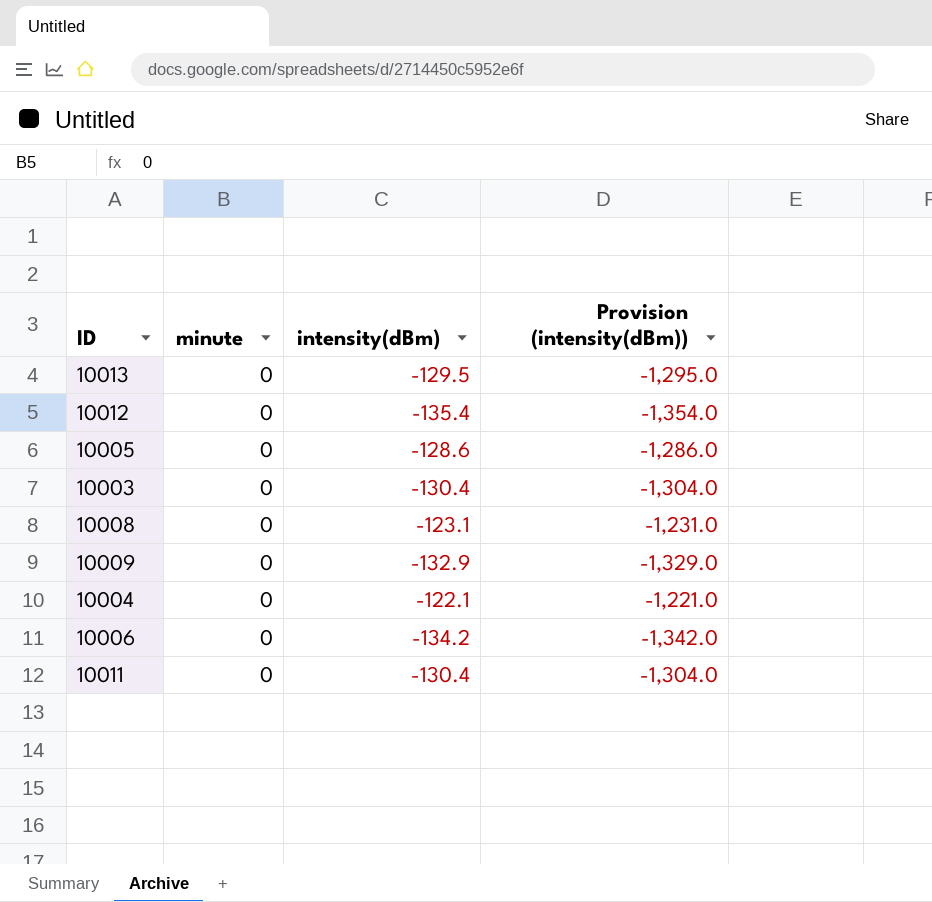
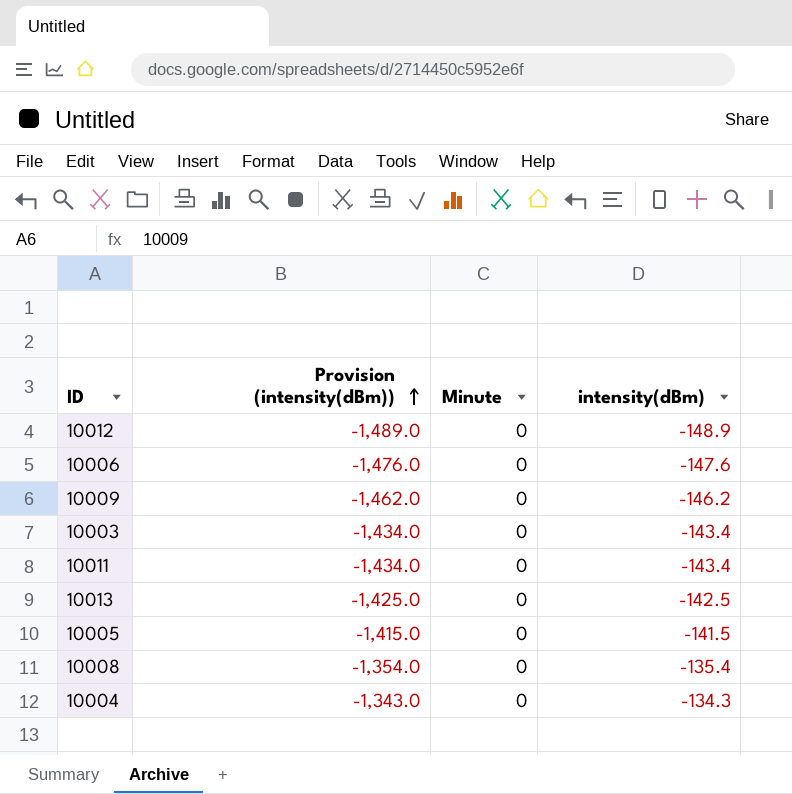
row order: none -> Provision (intensity(dBm)) ascending
column Provision (intensity(dBm)) | position: 4 -> 2
column name: minute -> Minute
10012 | Provision (intensity(dBm)): -1,354.0 -> -1,489.0
10012 | intensity(dBm): -135.4 -> -148.9
10006 | Provision (intensity(dBm)): -1,342.0 -> -1,476.0
10006 | intensity(dBm): -134.2 -> -147.6
10009 | Provision (intensity(dBm)): -1,329.0 -> -1,462.0
10009 | intensity(dBm): -132.9 -> -146.2
10003 | Provision (intensity(dBm)): -1,304.0 -> -1,434.0
10003 | intensity(dBm): -130.4 -> -143.4
10011 | Provision (intensity(dBm)): -1,304.0 -> -1,434.0
10011 | intensity(dBm): -130.4 -> -143.4
10013 | Provision (intensity(dBm)): -1,295.0 -> -1,425.0
10013 | intensity(dBm): -129.5 -> -142.5
10005 | Provision (intensity(dBm)): -1,286.0 -> -1,415.0
10005 | intensity(dBm): -128.6 -> -141.5
10008 | Provision (intensity(dBm)): -1,231.0 -> -1,354.0
10008 | intensity(dBm): -123.1 -> -135.4
10004 | Provision (intensity(dBm)): -1,221.0 -> -1,343.0
10004 | intensity(dBm): -122.1 -> -134.3

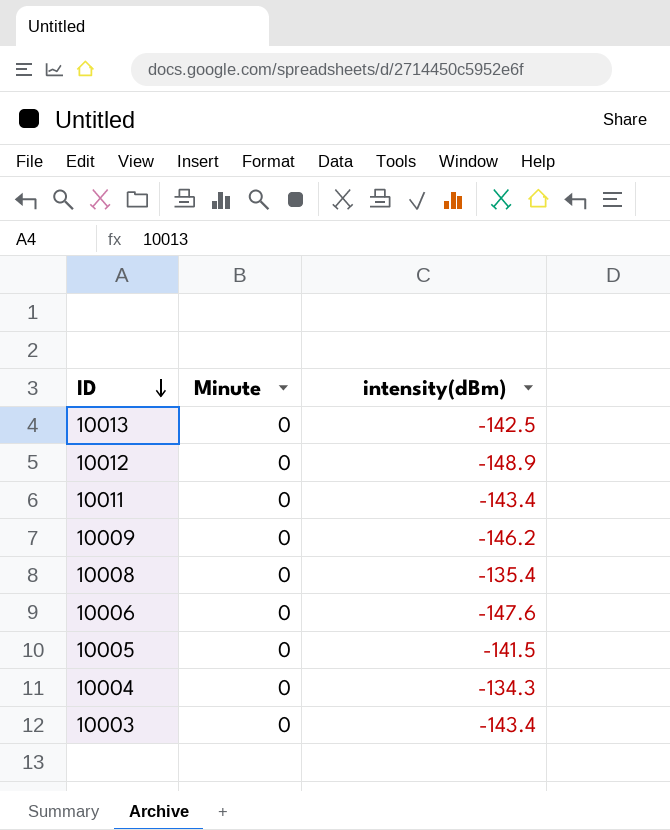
row order: Provision (intensity(dBm)) ascending -> ID descending
column Provision (intensity(dBm)) | formula: [intensity(dBm)] * 10 -> none

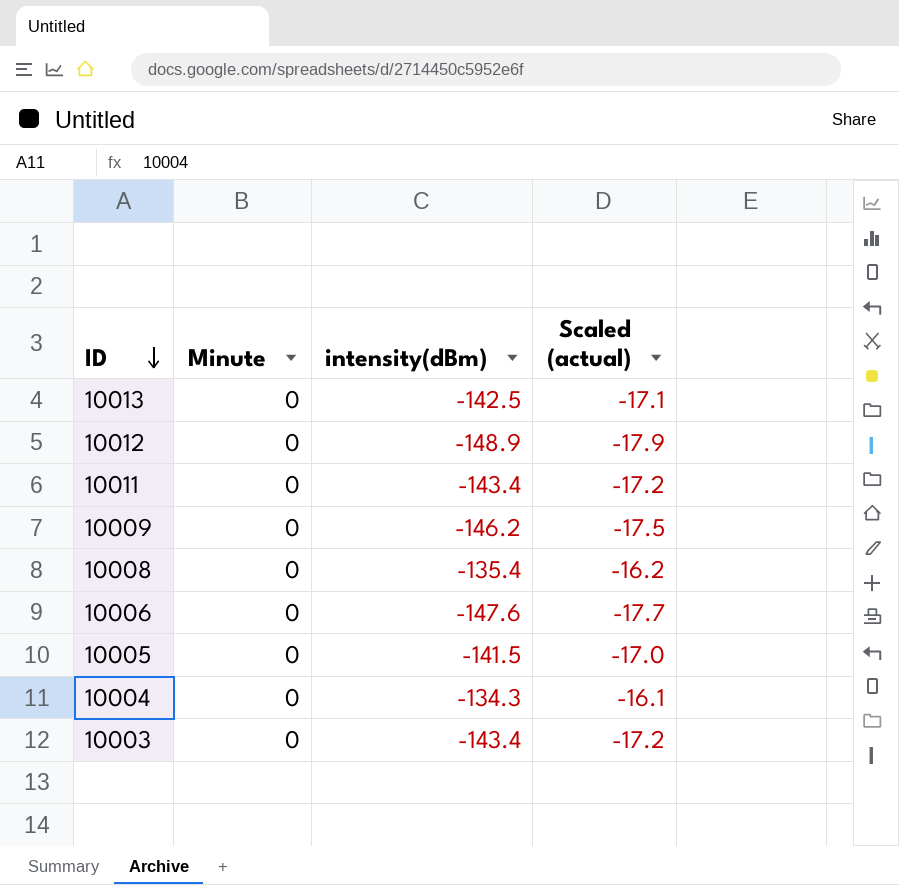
column Scaled (actual) | formula: none -> [intensity(dBm)] * 0.12

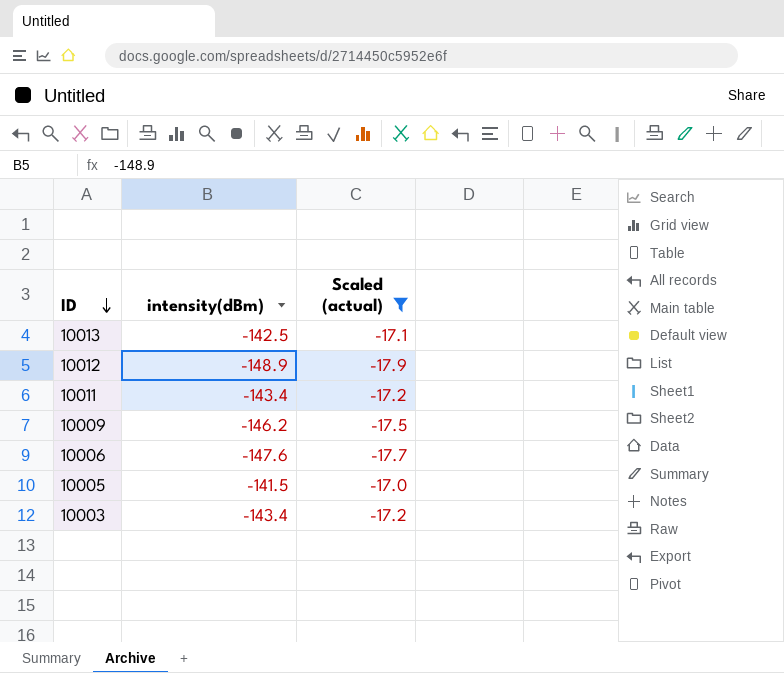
filter: none -> Scaled (actual) <= -17.0
column Minute | position: 2 -> none

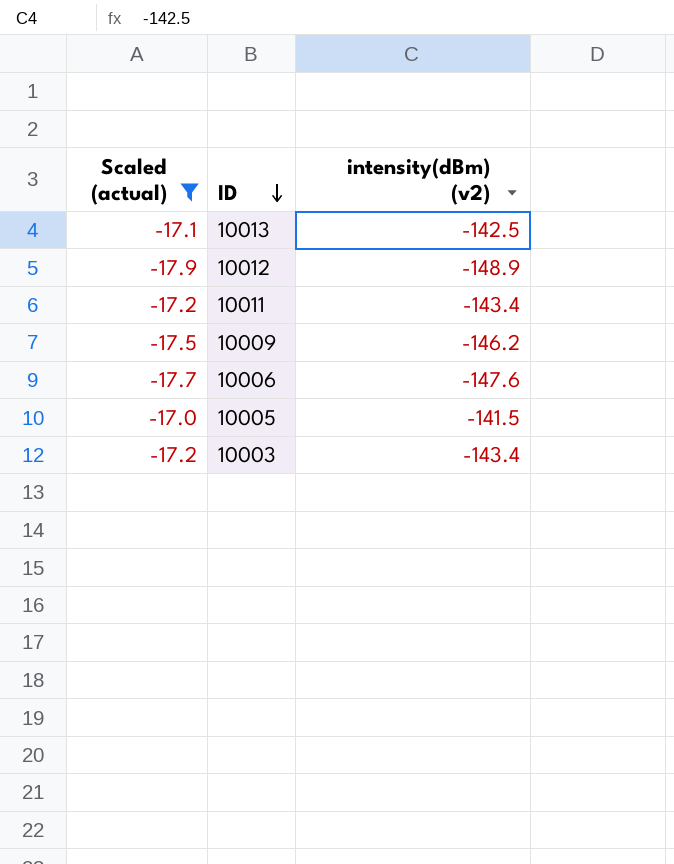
column Scaled (actual) | position: 3 -> 1
column name: intensity(dBm) -> intensity(dBm) (v2)

